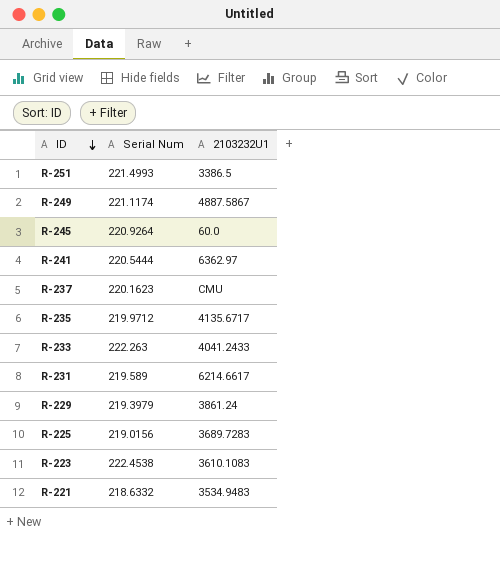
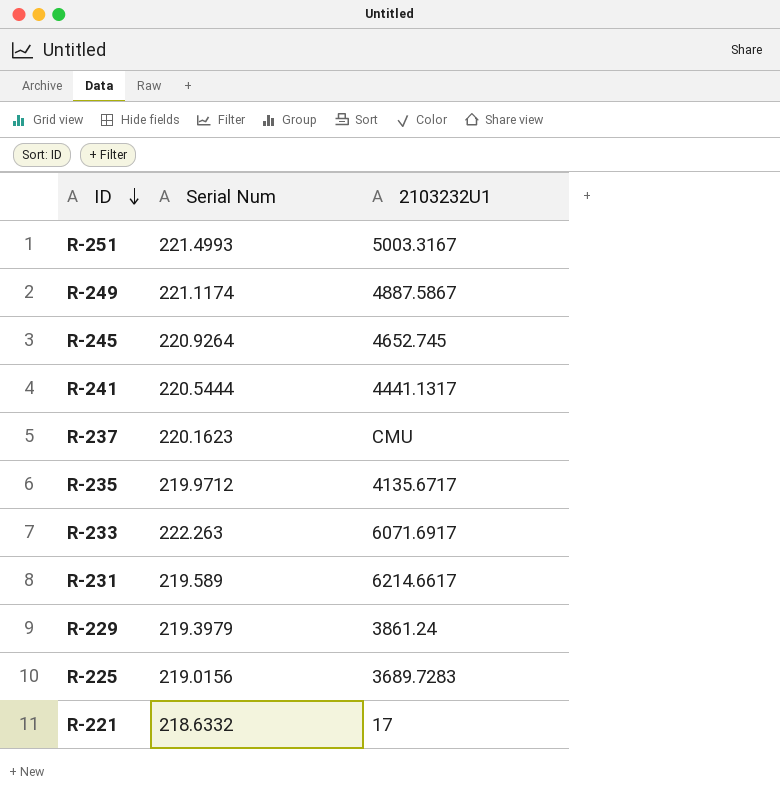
row R-223: 222.4538 | 3610.1083 -> none
R-251 | 2103232U1: 3386.5 -> 5003.3167
R-245 | 2103232U1: 60.0 -> 4652.745
R-241 | 2103232U1: 6362.97 -> 4441.1317
R-233 | 2103232U1: 4041.2433 -> 6071.6917
R-221 | 2103232U1: 3534.9483 -> 17

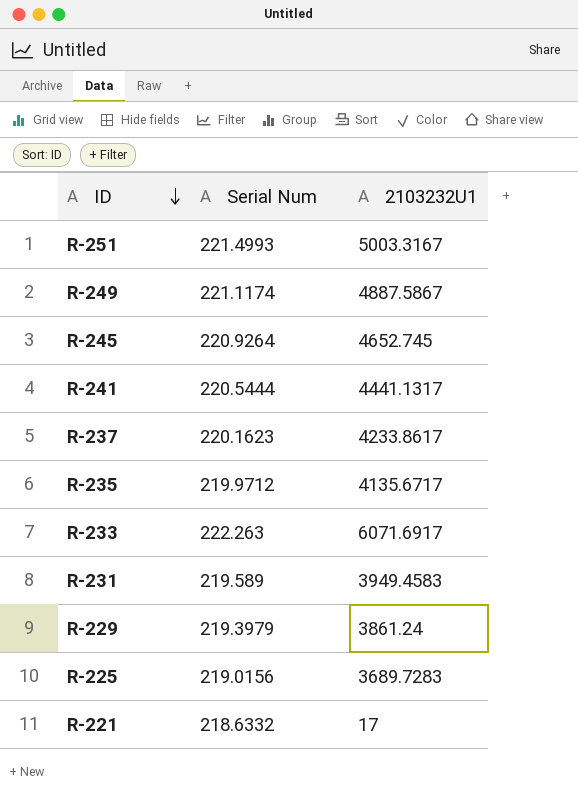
R-237 | 2103232U1: CMU -> 4233.8617
R-231 | 2103232U1: 6214.6617 -> 3949.4583

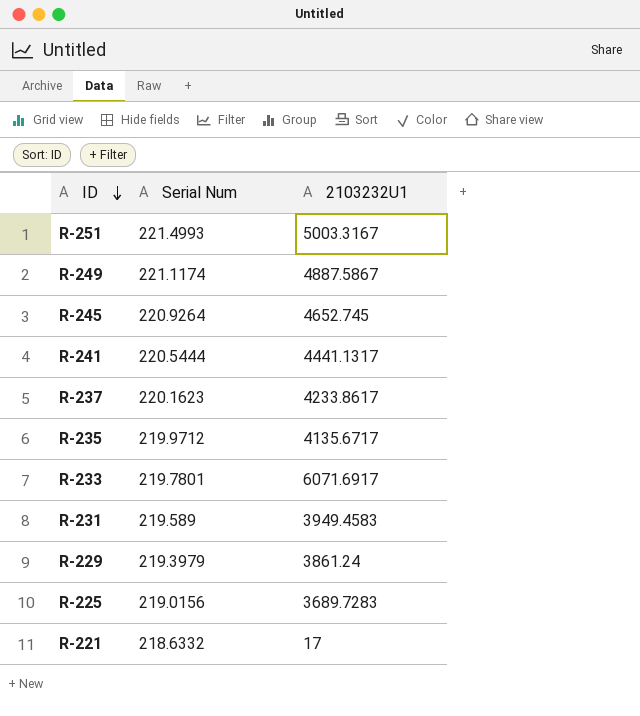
R-233 | Serial Num: 222.263 -> 219.7801

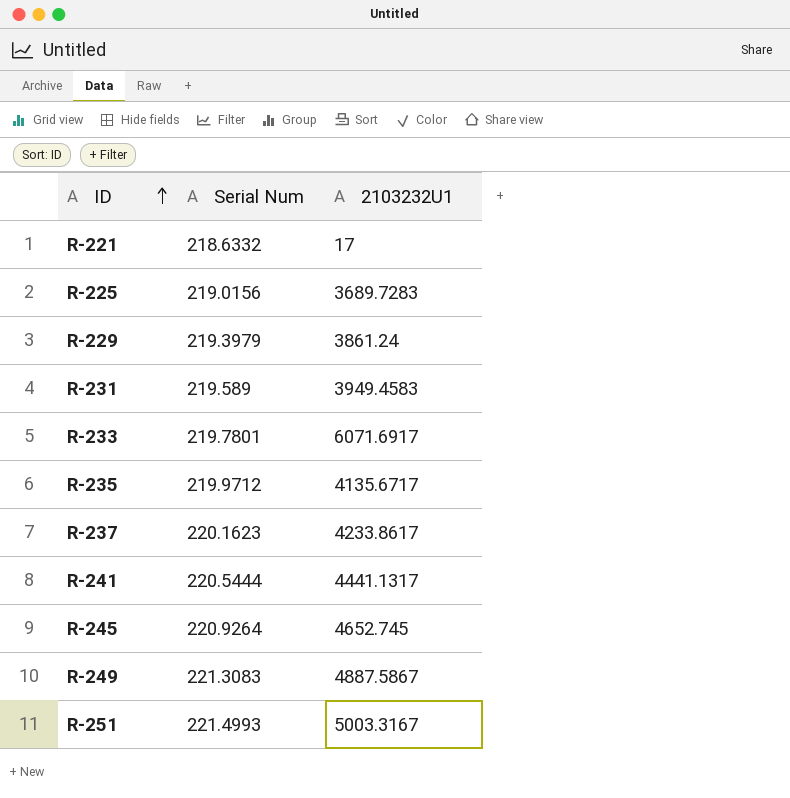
row order: ID descending -> ID ascending
R-249 | Serial Num: 221.1174 -> 221.3083

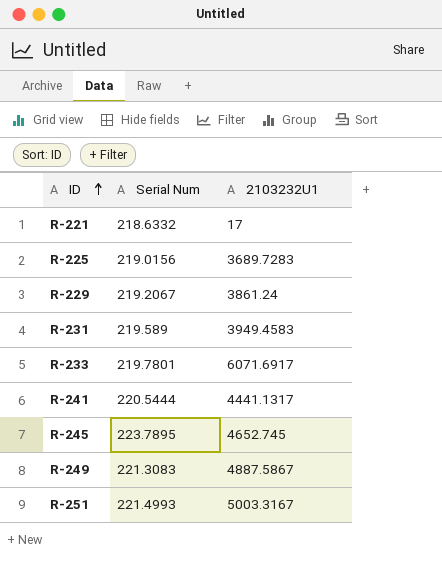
row R-235: 219.9712 | 4135.6717 -> none
row R-237: 220.1623 | 4233.8617 -> none
R-229 | Serial Num: 219.3979 -> 219.2067
R-245 | Serial Num: 220.9264 -> 223.7895

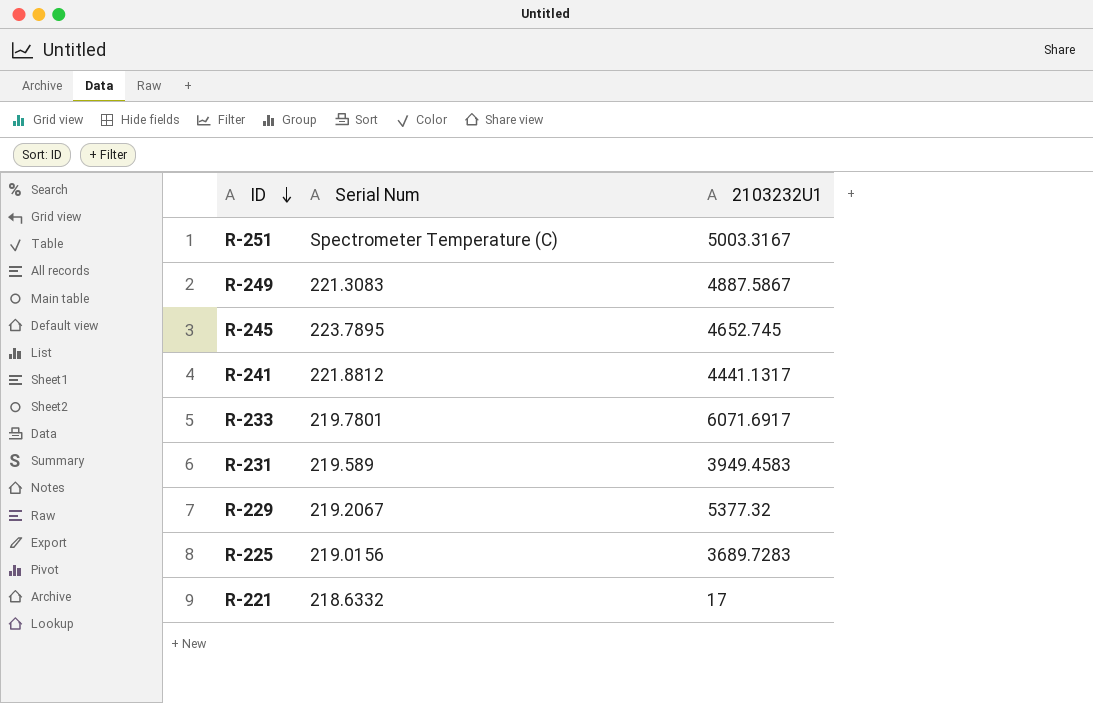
row order: ID ascending -> ID descending
R-251 | Serial Num: 221.4993 -> Spectrometer Temperature (C)
R-241 | Serial Num: 220.5444 -> 221.8812
R-229 | 2103232U1: 3861.24 -> 5377.32

